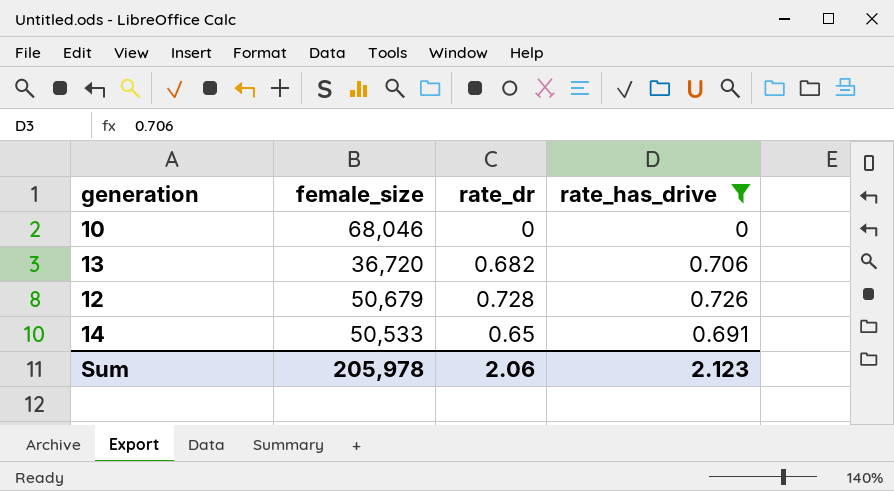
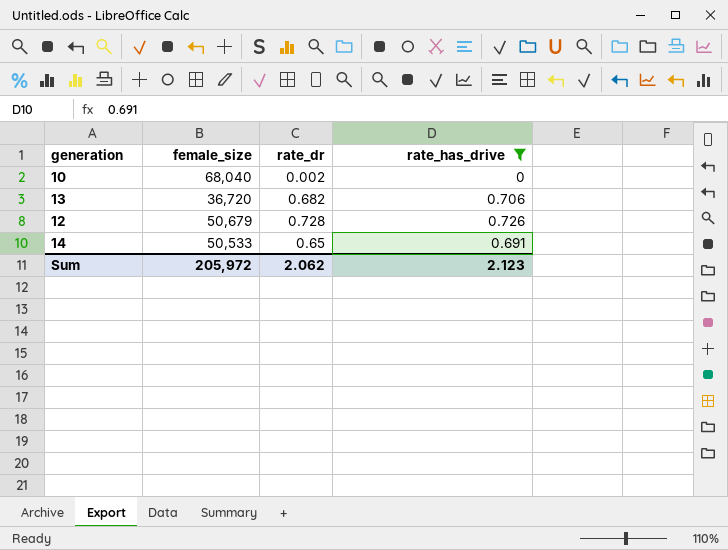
10 | female_size: 68,046 -> 68,040
10 | rate_dr: 0 -> 0.002
Sum | female_size: 205,978 -> 205,972
Sum | rate_dr: 2.06 -> 2.062

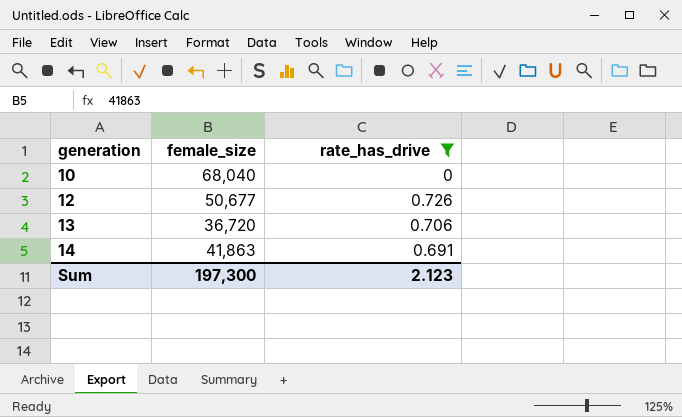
row order: none -> generation ascending
column rate_dr | position: 3 -> none
12 | female_size: 50,679 -> 50,677
14 | female_size: 50,533 -> 41,863
Sum | female_size: 205,972 -> 197,300

